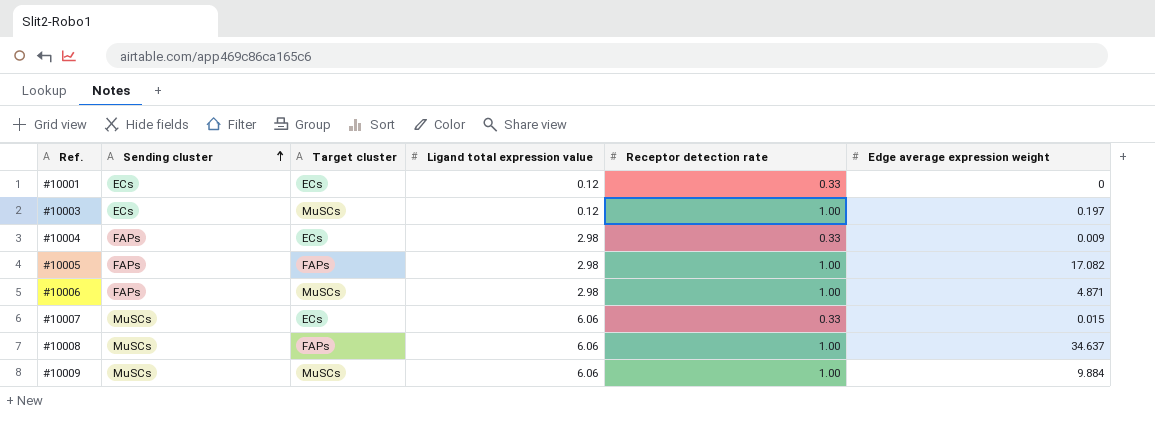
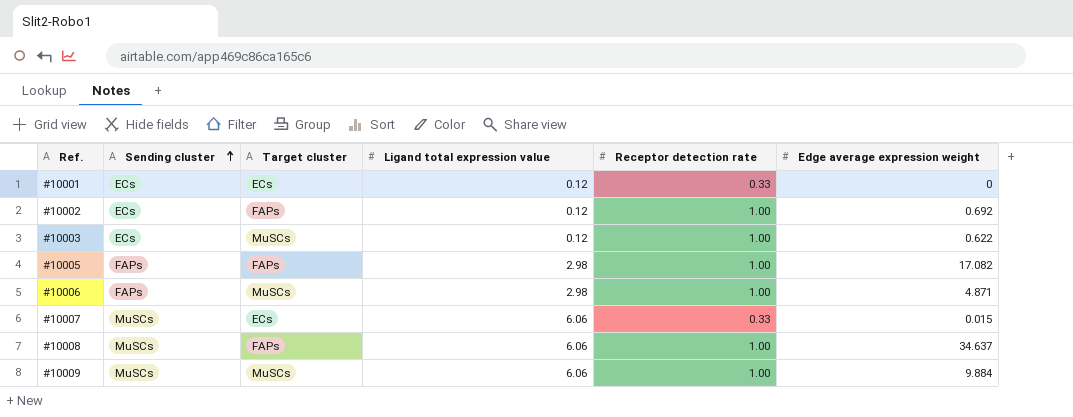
row #10004: FAPs | ECs | 2.98 | 0.33 | 0.009 -> none
row #10002: none -> ECs | FAPs | 0.12 | 1.00 | 0.692
#10003 | Edge average expression weight: 0.197 -> 0.622

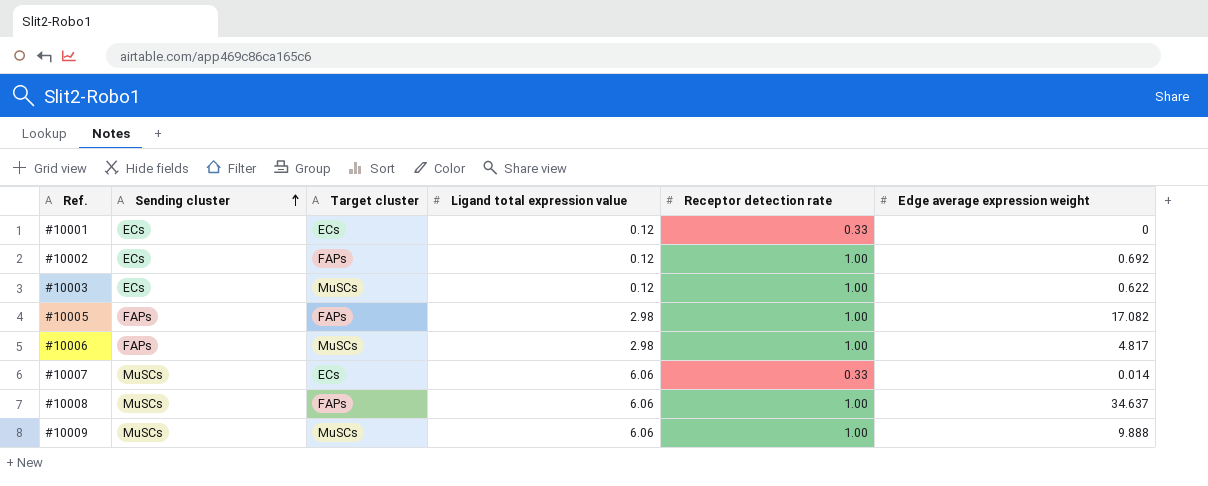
#10006 | Edge average expression weight: 4.871 -> 4.817
#10007 | Edge average expression weight: 0.015 -> 0.014
#10009 | Edge average expression weight: 9.884 -> 9.888

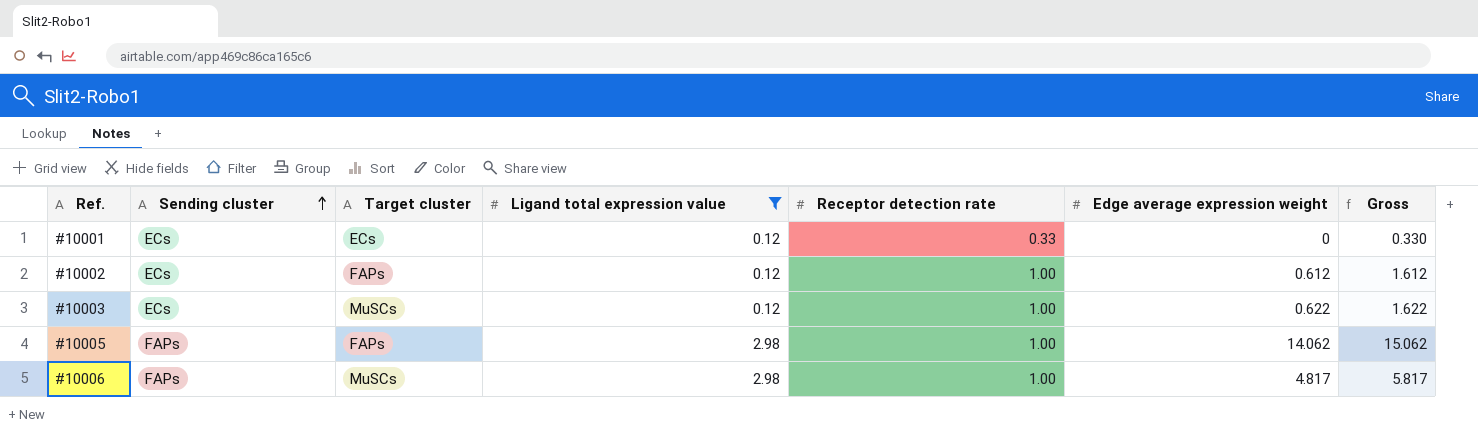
filter: none -> Ligand total expression value != 6.06
column Gross | formula: none -> [Receptor detection rate] + [Edge average expression weight]
#10002 | Edge average expression weight: 0.692 -> 0.612
#10005 | Edge average expression weight: 17.082 -> 14.062

